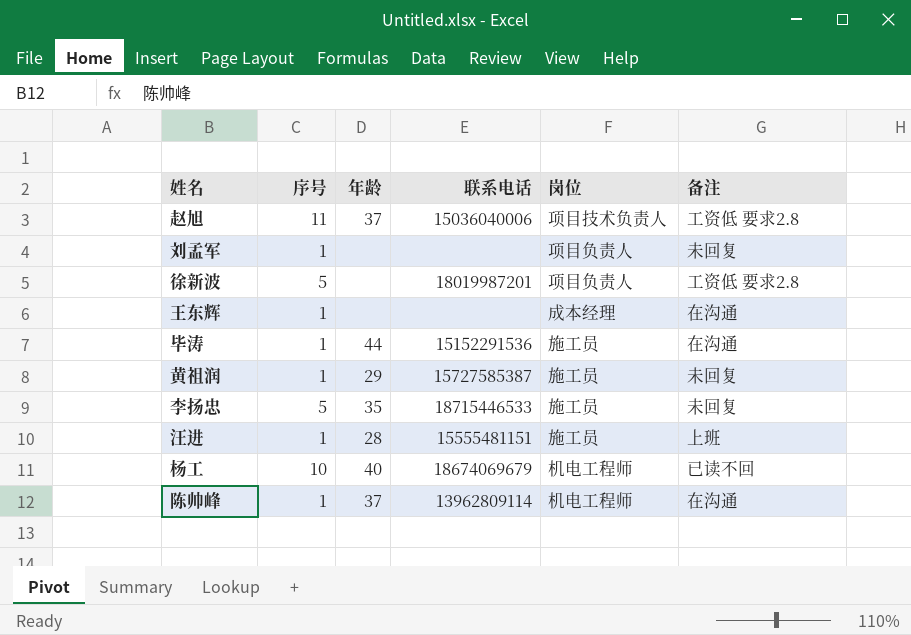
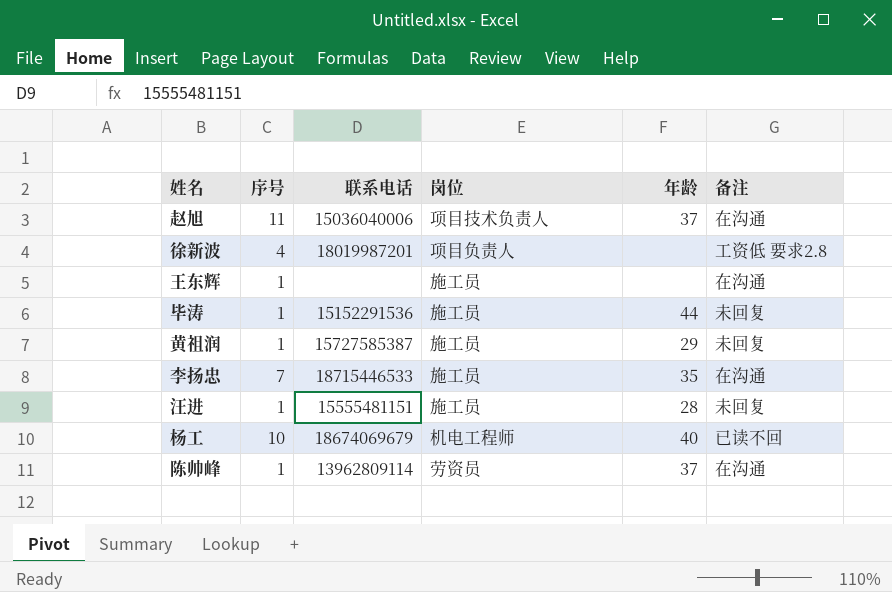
column 年龄 | position: 3 -> 5
row 刘孟军: 1 | none | none | 项目负责人 | 未回复 -> none
赵旭 | 备注: 工资低 要求2.8 -> 在沟通
徐新波 | 序号: 5 -> 4
王东辉 | 岗位: 成本经理 -> 施工员
毕涛 | 备注: 在沟通 -> 未回复
李扬忠 | 序号: 5 -> 7
李扬忠 | 备注: 未回复 -> 在沟通
汪进 | 备注: 上班 -> 未回复
陈帅峰 | 岗位: 机电工程师 -> 劳资员

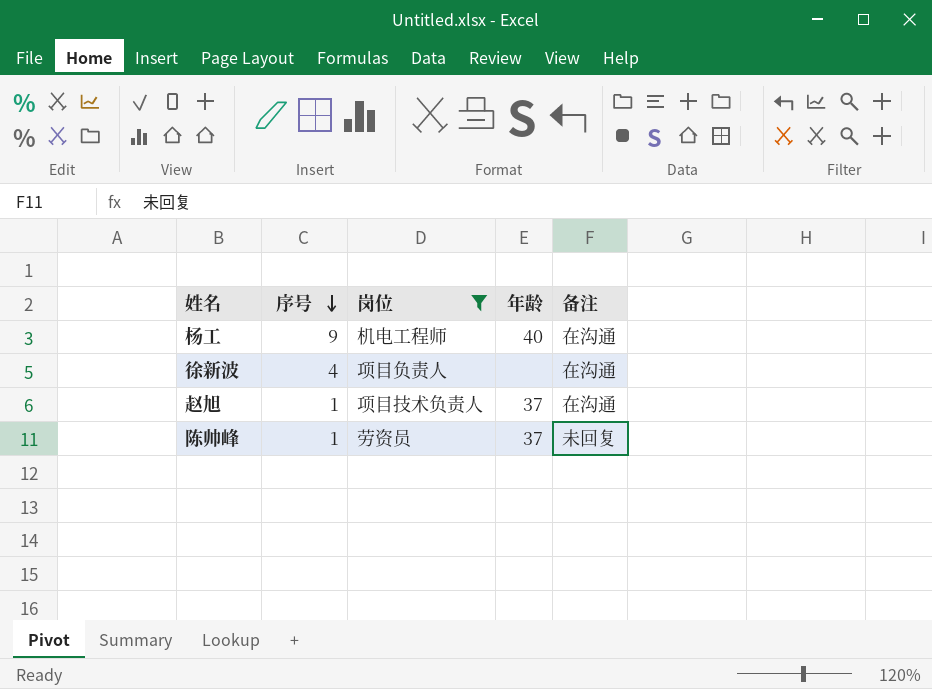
filter: none -> 岗位 != 施工员
row order: none -> 序号 descending
column 联系电话 | position: 3 -> none
杨工 | 序号: 10 -> 9
杨工 | 备注: 已读不回 -> 在沟通
徐新波 | 备注: 工资低 要求2.8 -> 在沟通
赵旭 | 序号: 11 -> 1
陈帅峰 | 备注: 在沟通 -> 未回复

